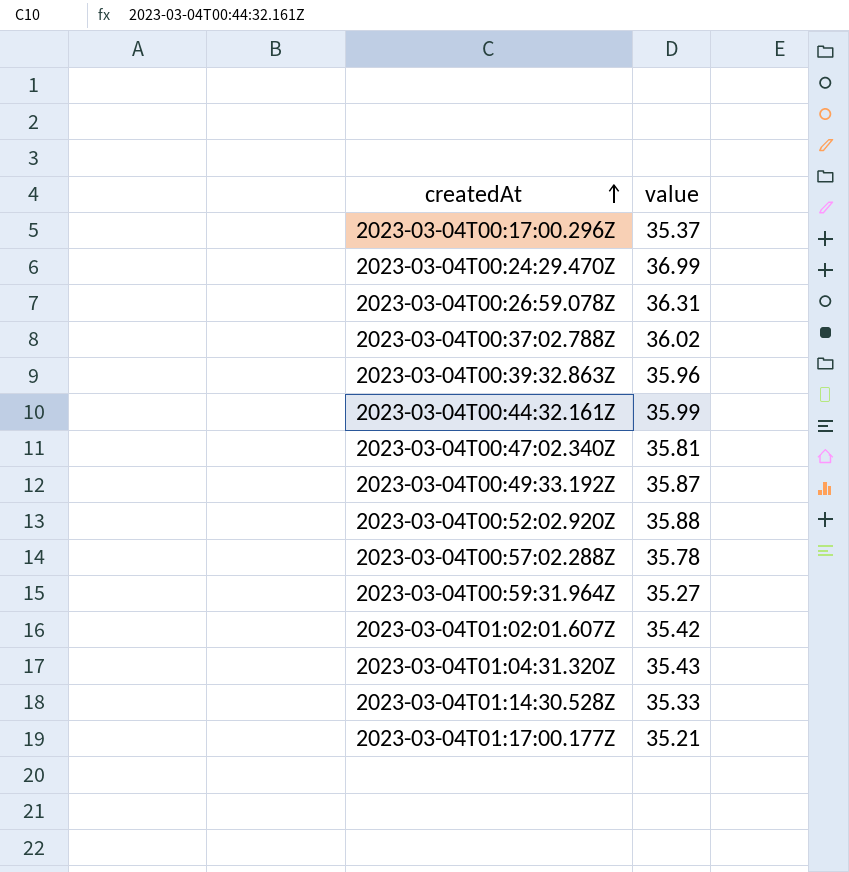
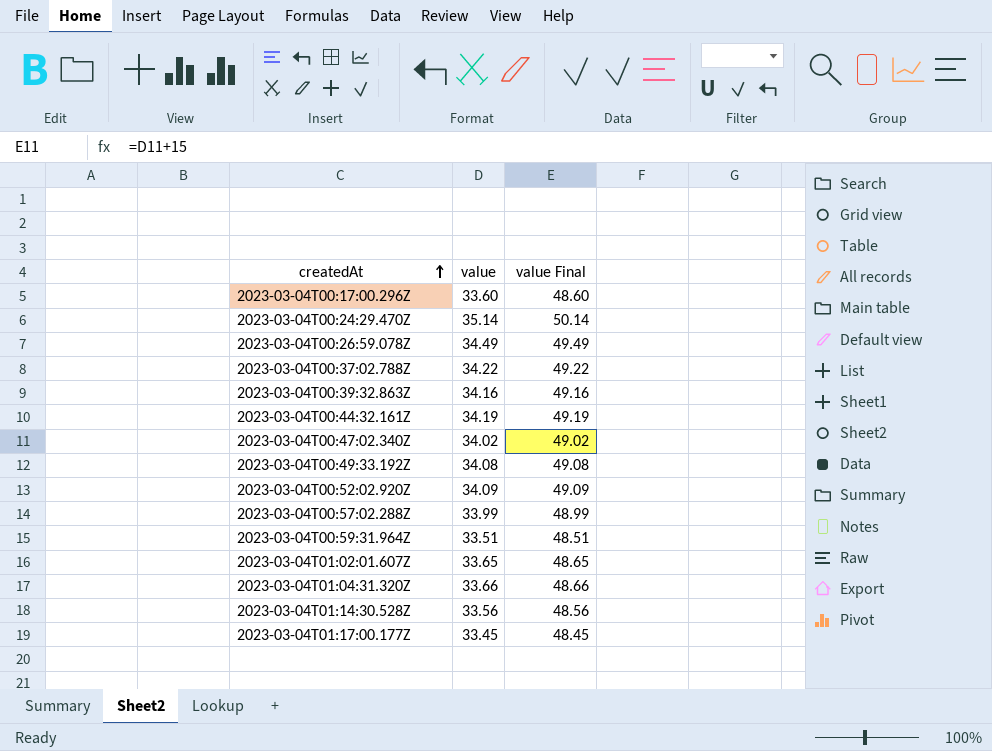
column value Final | formula: none -> [value] + 15
2023-03-04T00:17:00.296Z | value: 35.37 -> 33.60
2023-03-04T00:24:29.470Z | value: 36.99 -> 35.14
2023-03-04T00:26:59.078Z | value: 36.31 -> 34.49
2023-03-04T00:37:02.788Z | value: 36.02 -> 34.22
2023-03-04T00:39:32.863Z | value: 35.96 -> 34.16
2023-03-04T00:44:32.161Z | value: 35.99 -> 34.19
2023-03-04T00:47:02.340Z | value: 35.81 -> 34.02
2023-03-04T00:49:33.192Z | value: 35.87 -> 34.08
2023-03-04T00:52:02.920Z | value: 35.88 -> 34.09
2023-03-04T00:57:02.288Z | value: 35.78 -> 33.99
2023-03-04T00:59:31.964Z | value: 35.27 -> 33.51
2023-03-04T01:02:01.607Z | value: 35.42 -> 33.65
2023-03-04T01:04:31.320Z | value: 35.43 -> 33.66
2023-03-04T01:14:30.528Z | value: 35.33 -> 33.56
2023-03-04T01:17:00.177Z | value: 35.21 -> 33.45

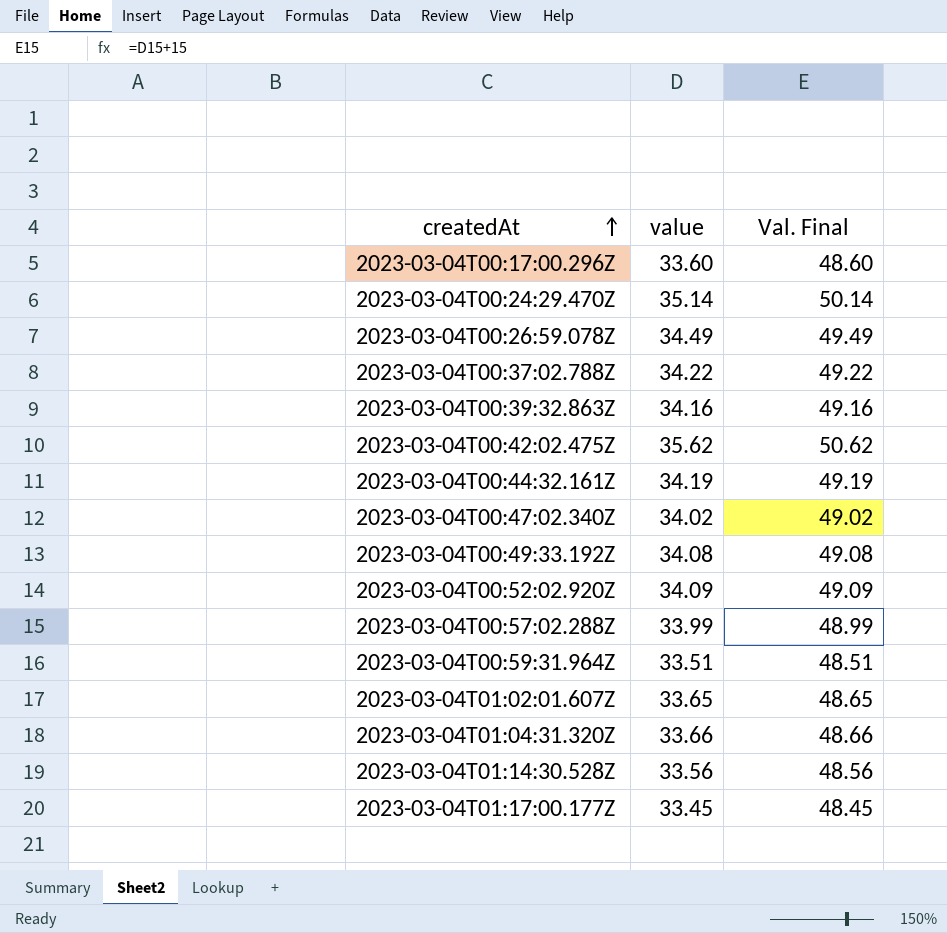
column name: value Final -> Val. Final
row 2023-03-04T00:42:02.475Z: none -> 35.62 | 50.62

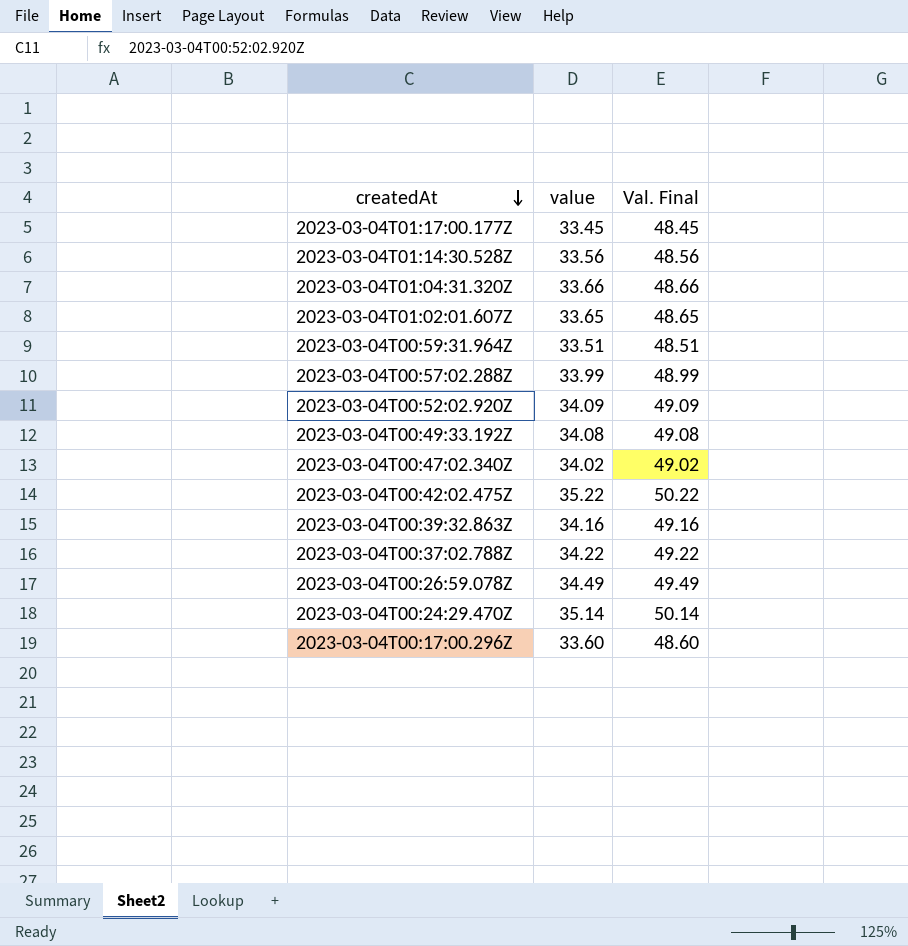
row order: createdAt ascending -> createdAt descending
row 2023-03-04T00:44:32.161Z: 34.19 | 49.19 -> none
2023-03-04T00:42:02.475Z | value: 35.62 -> 35.22
2023-03-04T00:42:02.475Z | Val. Final: 50.62 -> 50.22

